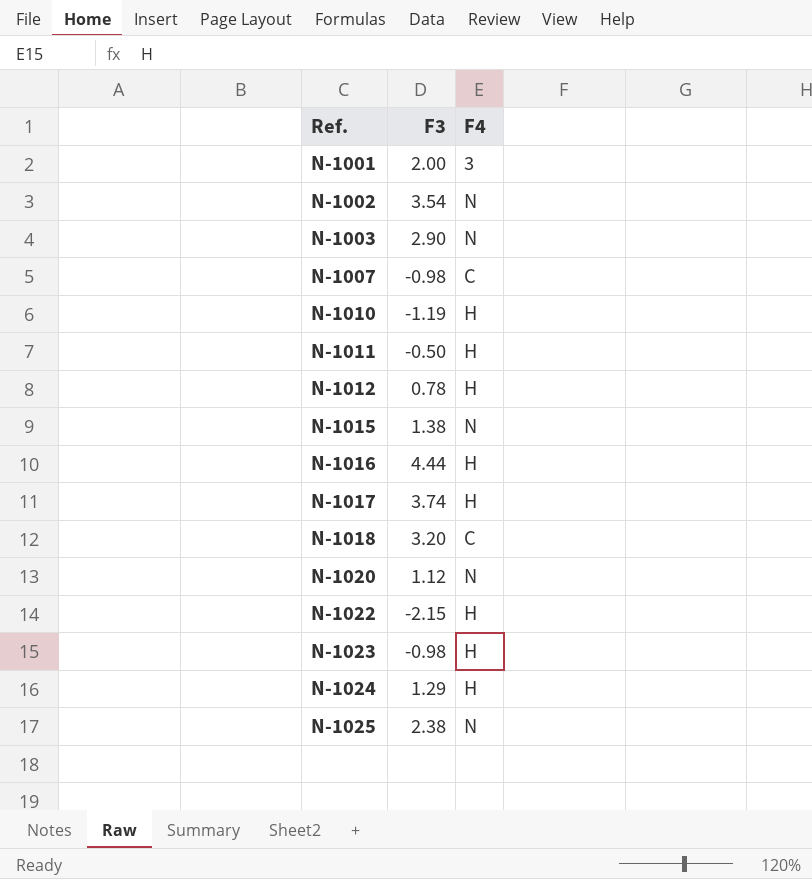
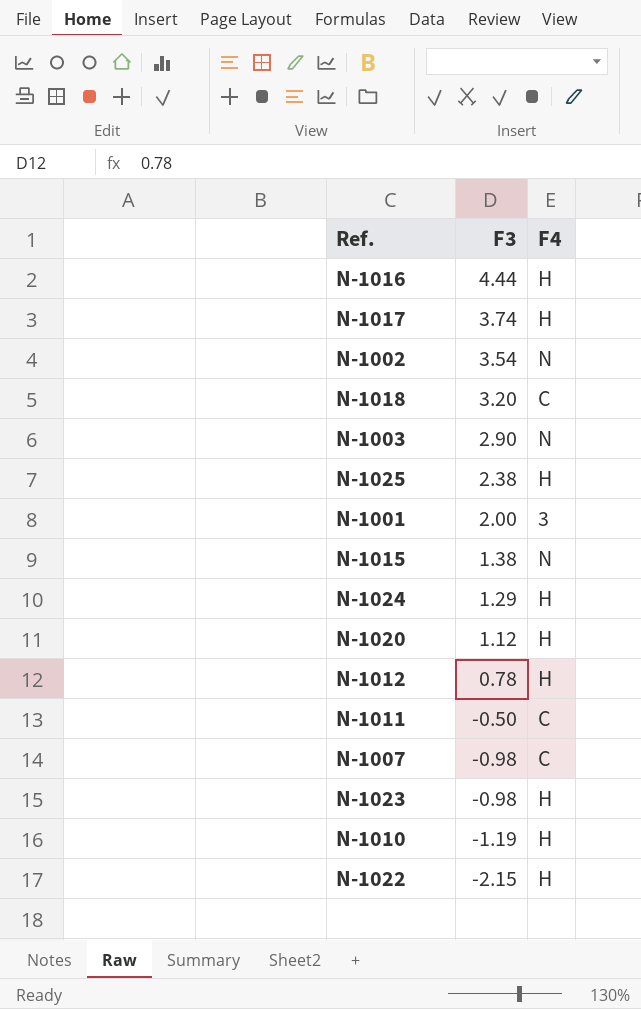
row order: Ref. ascending -> F3 descending
N-1025 | F4: N -> H
N-1020 | F4: N -> H
N-1011 | F4: H -> C

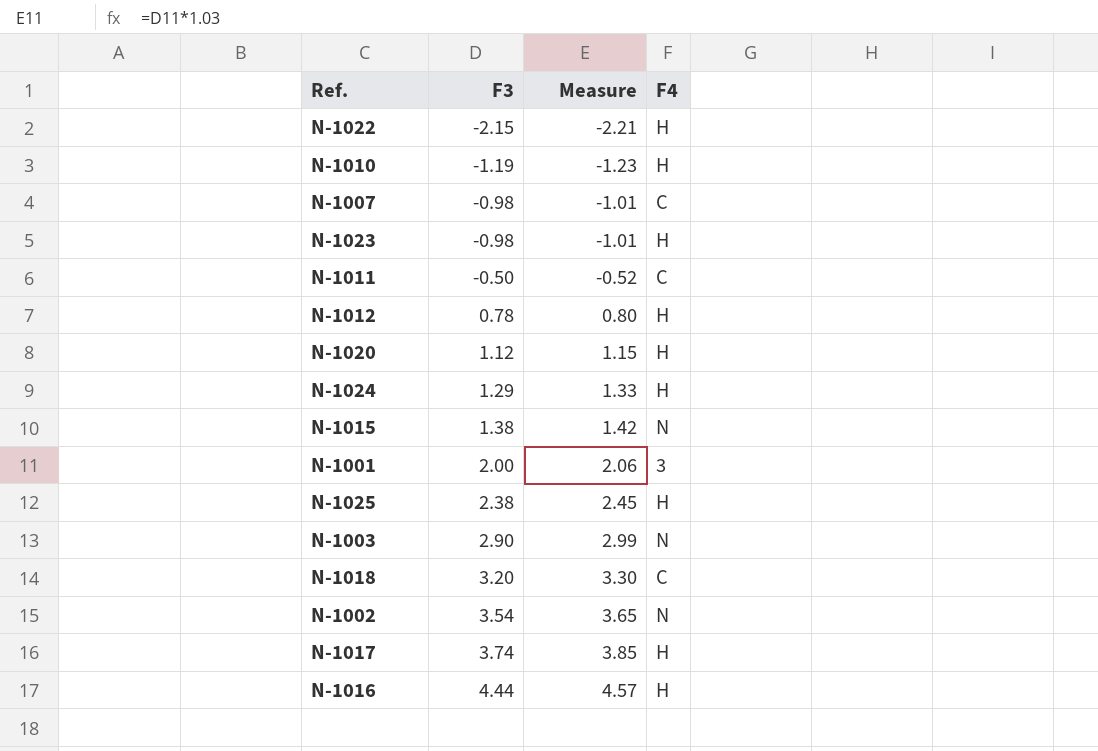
row order: F3 descending -> F3 ascending
column Measure | formula: none -> [F3] * 1.03

